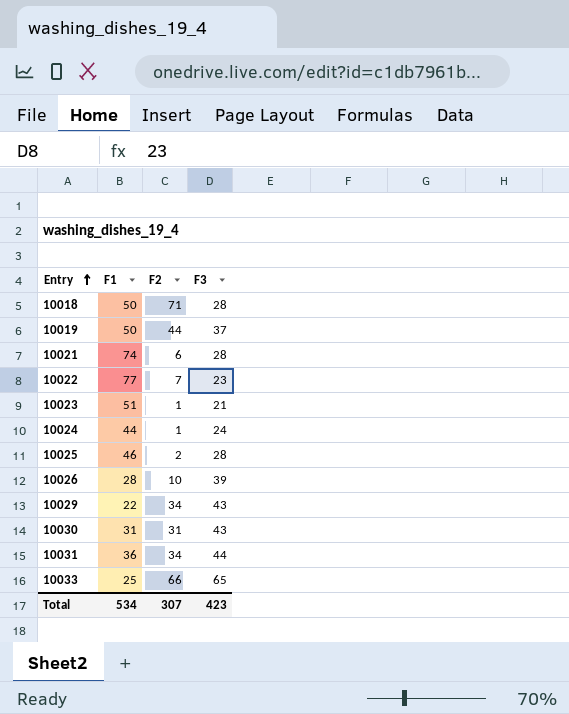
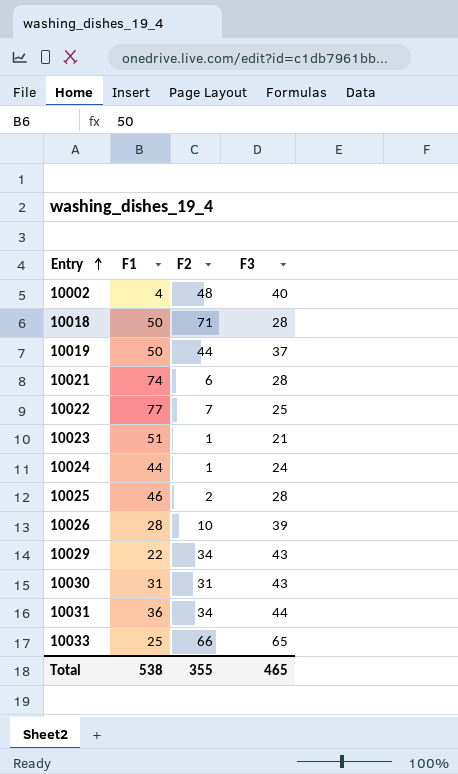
row 10002: none -> 4 | 48 | 40
10022 | F3: 23 -> 25
Total | F1: 534 -> 538
Total | F2: 307 -> 355
Total | F3: 423 -> 465

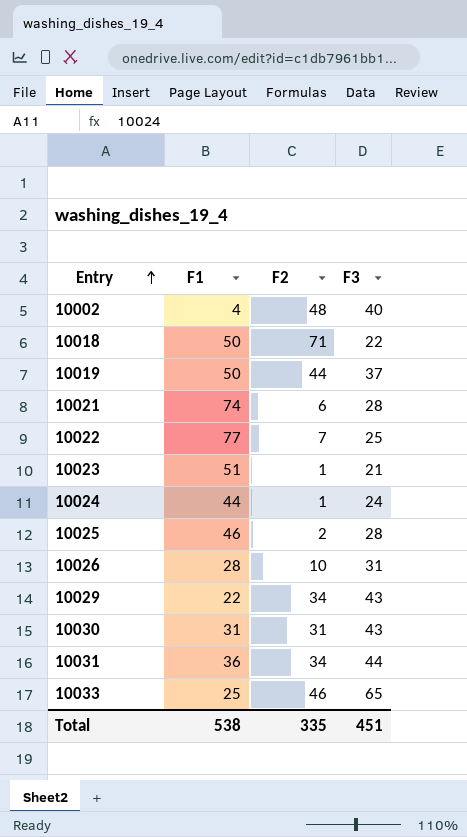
10018 | F3: 28 -> 22
10026 | F3: 39 -> 31
10033 | F2: 66 -> 46
Total | F2: 355 -> 335
Total | F3: 465 -> 451

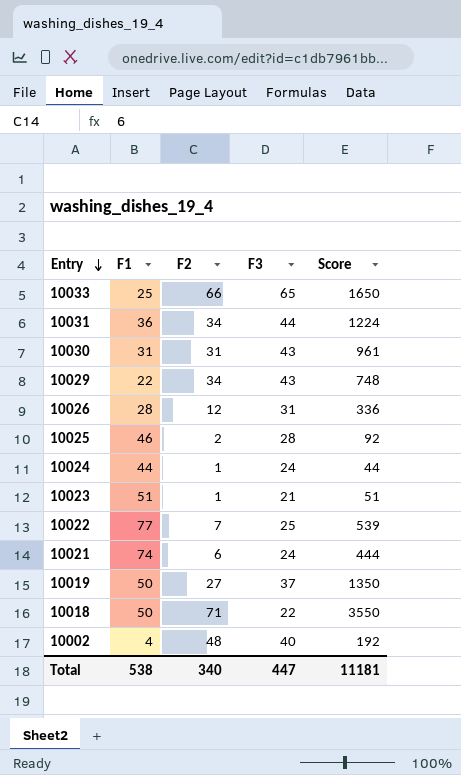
row order: Entry ascending -> Entry descending
column Score | formula: none -> [F1] * [F2]
10033 | F2: 46 -> 66
10026 | F2: 10 -> 12
10021 | F3: 28 -> 24
10019 | F2: 44 -> 27
Total | F2: 335 -> 340
Total | F3: 451 -> 447

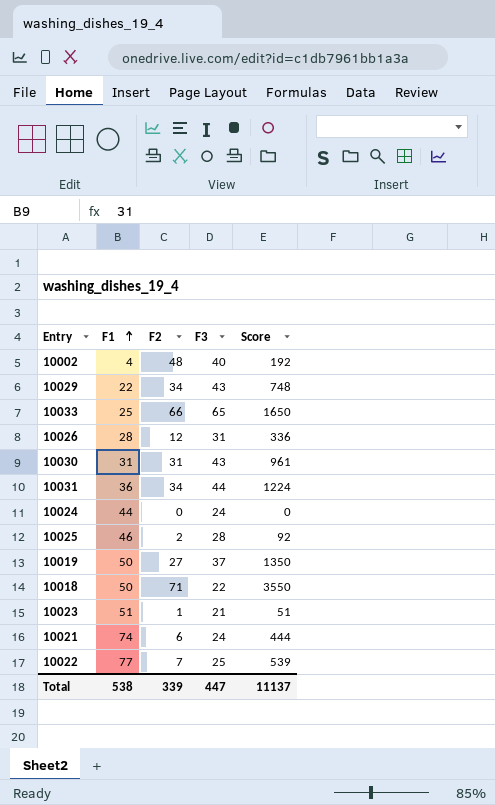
row order: Entry descending -> F1 ascending
10024 | F2: 1 -> 0
10024 | Score: 44 -> 0
Total | F2: 340 -> 339
Total | Score: 11181 -> 11137

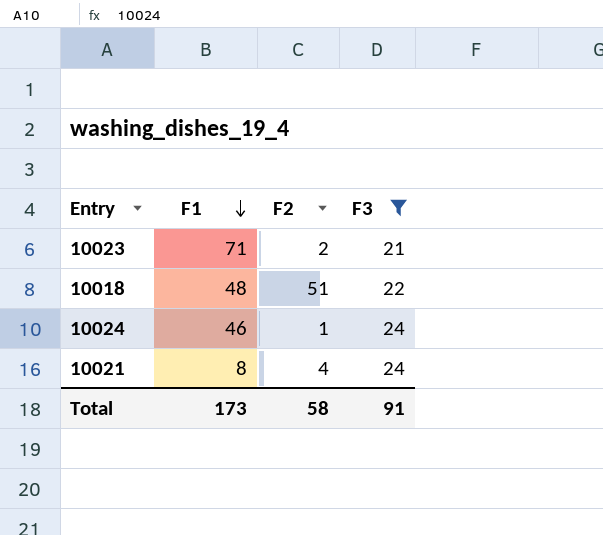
filter: none -> F3 <= 24
row order: F1 ascending -> F1 descending
column Score | formula: [F1] * [F2] -> none
10023 | F1: 51 -> 71
10023 | F2: 1 -> 2
10018 | F1: 50 -> 48
10018 | F2: 71 -> 51
10024 | F1: 44 -> 46
10024 | F2: 0 -> 1
10021 | F1: 74 -> 8
10021 | F2: 6 -> 4
Total | F1: 538 -> 173
Total | F2: 339 -> 58
Total | F3: 447 -> 91

